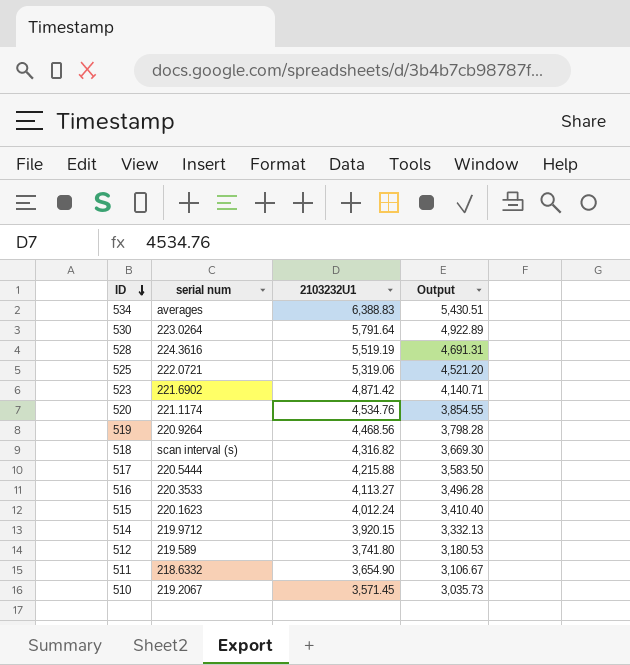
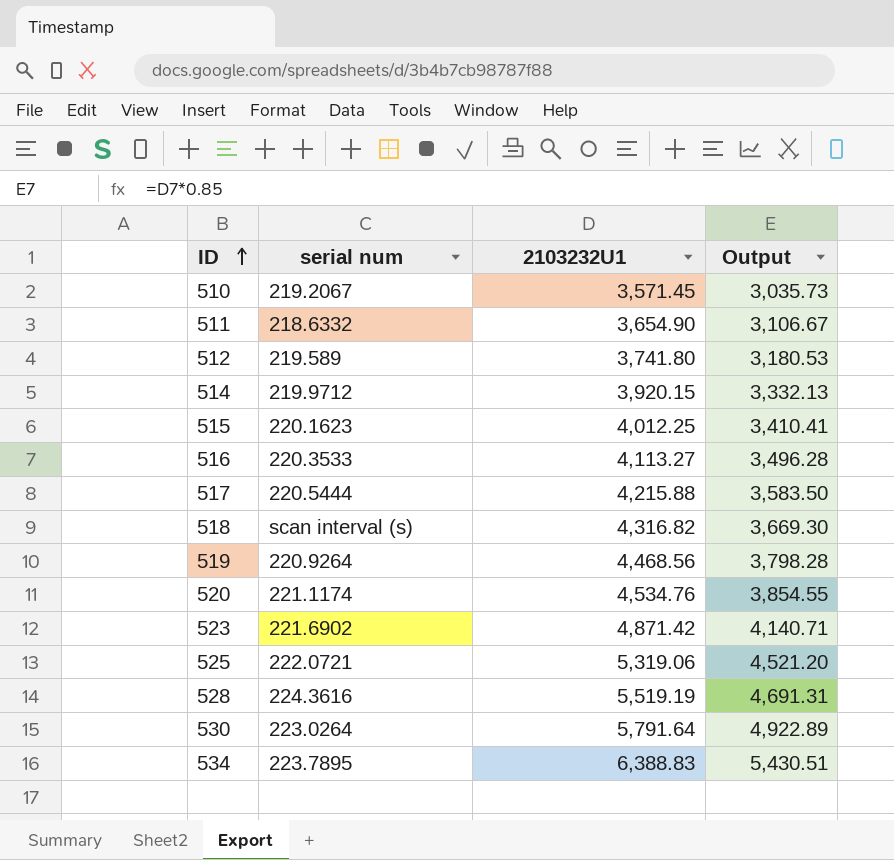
row order: ID descending -> ID ascending
515 | 2103232U1: 4,012.24 -> 4,012.25
515 | Output: 3,410.40 -> 3,410.41
534 | serial num: averages -> 223.7895

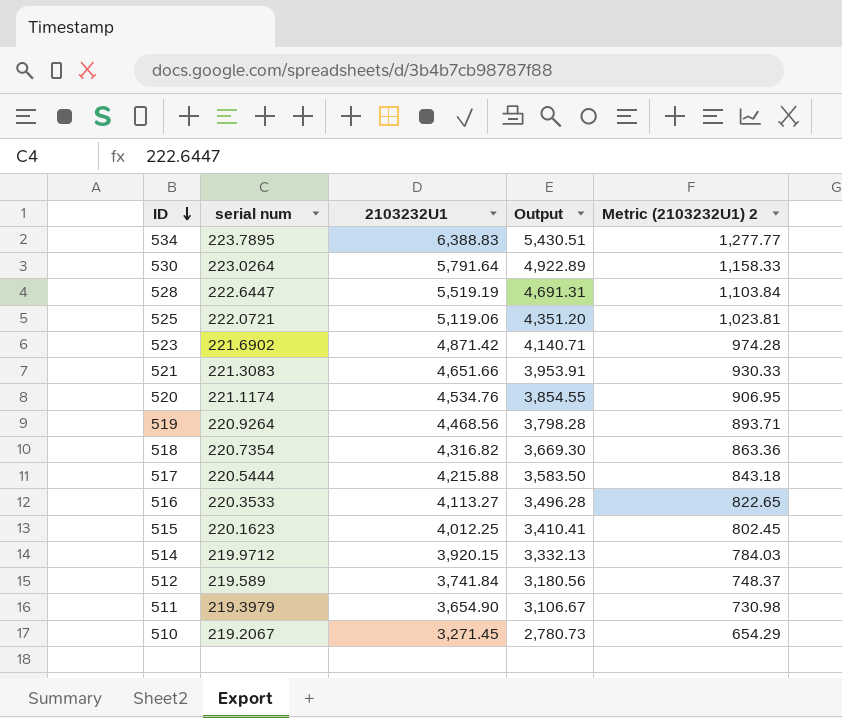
row order: ID ascending -> ID descending
column Metric (2103232U1) 2 | formula: none -> [2103232U1] * 0.2
528 | serial num: 224.3616 -> 222.6447
525 | 2103232U1: 5,319.06 -> 5,119.06
525 | Output: 4,521.20 -> 4,351.20
row 521: none -> 221.3083 | 4,651.66 | 3,953.91 | 930.33
518 | serial num: scan interval (s) -> 220.7354
512 | 2103232U1: 3,741.80 -> 3,741.84
512 | Output: 3,180.53 -> 3,180.56
511 | serial num: 218.6332 -> 219.3979
510 | 2103232U1: 3,571.45 -> 3,271.45
510 | Output: 3,035.73 -> 2,780.73

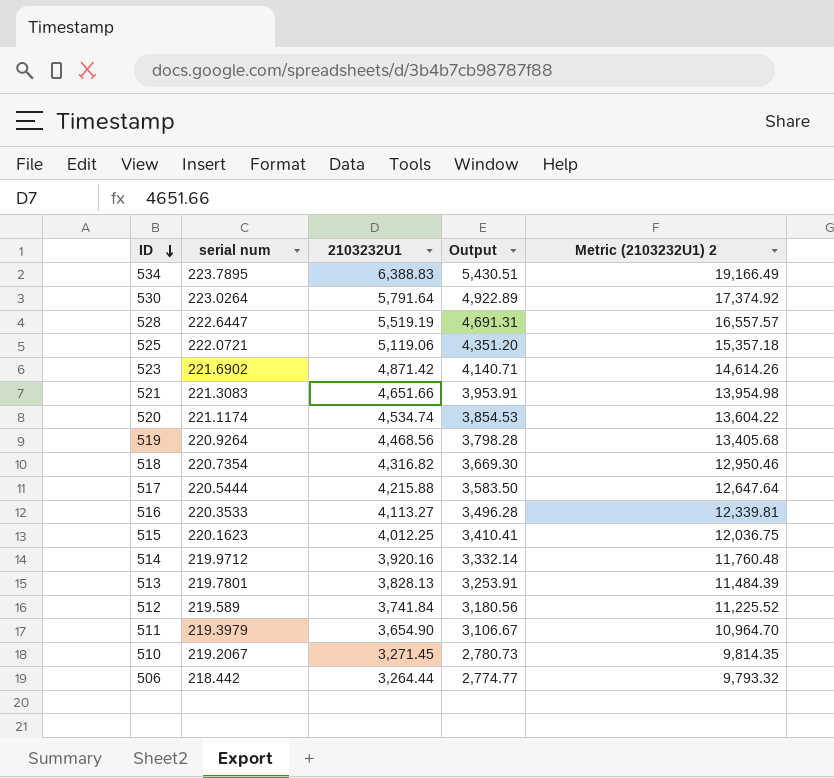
column Metric (2103232U1) 2 | formula: [2103232U1] * 0.2 -> [2103232U1] * 3
520 | 2103232U1: 4,534.76 -> 4,534.74
520 | Output: 3,854.55 -> 3,854.53
514 | 2103232U1: 3,920.15 -> 3,920.16
514 | Output: 3,332.13 -> 3,332.14
row 513: none -> 219.7801 | 3,828.13 | 3,253.91 | 11,484.39
row 506: none -> 218.442 | 3,264.44 | 2,774.77 | 9,793.32

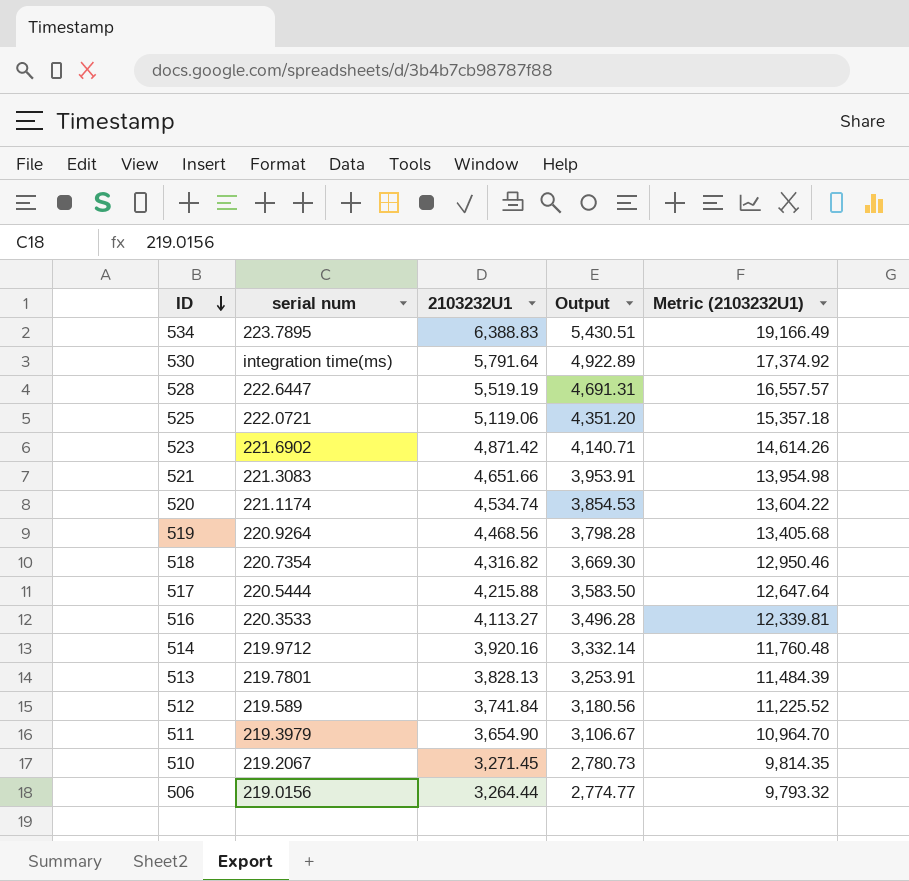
column name: Metric (2103232U1) 2 -> Metric (2103232U1)
row 515: 220.1623 | 4,012.25 | 3,410.41 | 12,036.75 -> none
530 | serial num: 223.0264 -> integration time(ms)
506 | serial num: 218.442 -> 219.0156

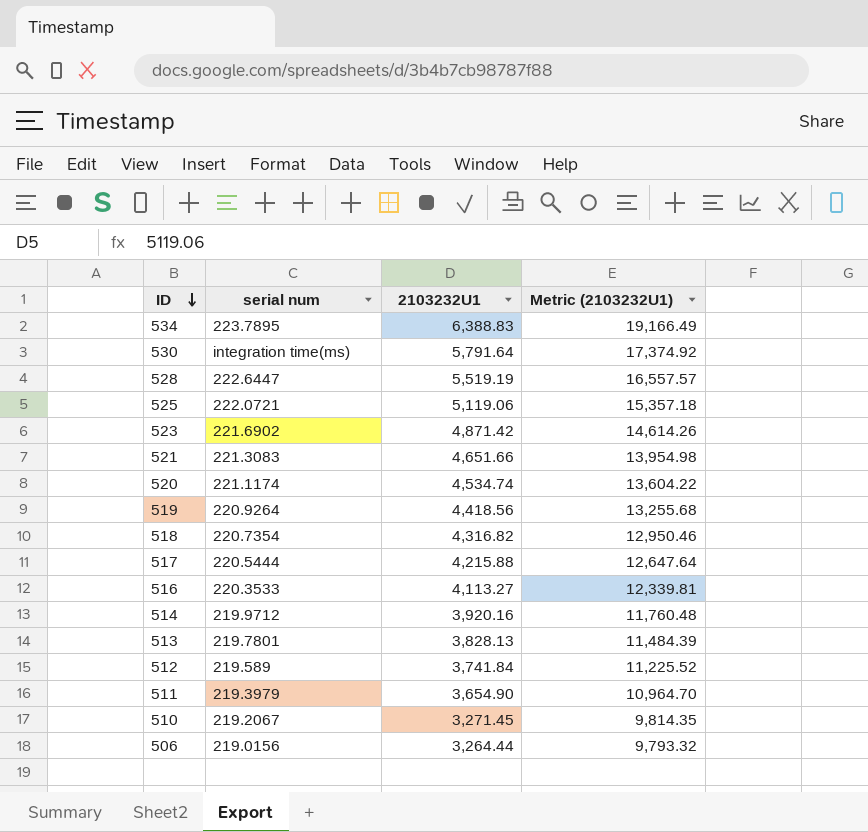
column Output | formula: [2103232U1] * 0.85 -> none
519 | 2103232U1: 4,468.56 -> 4,418.56
519 | Metric (2103232U1): 13,405.68 -> 13,255.68

